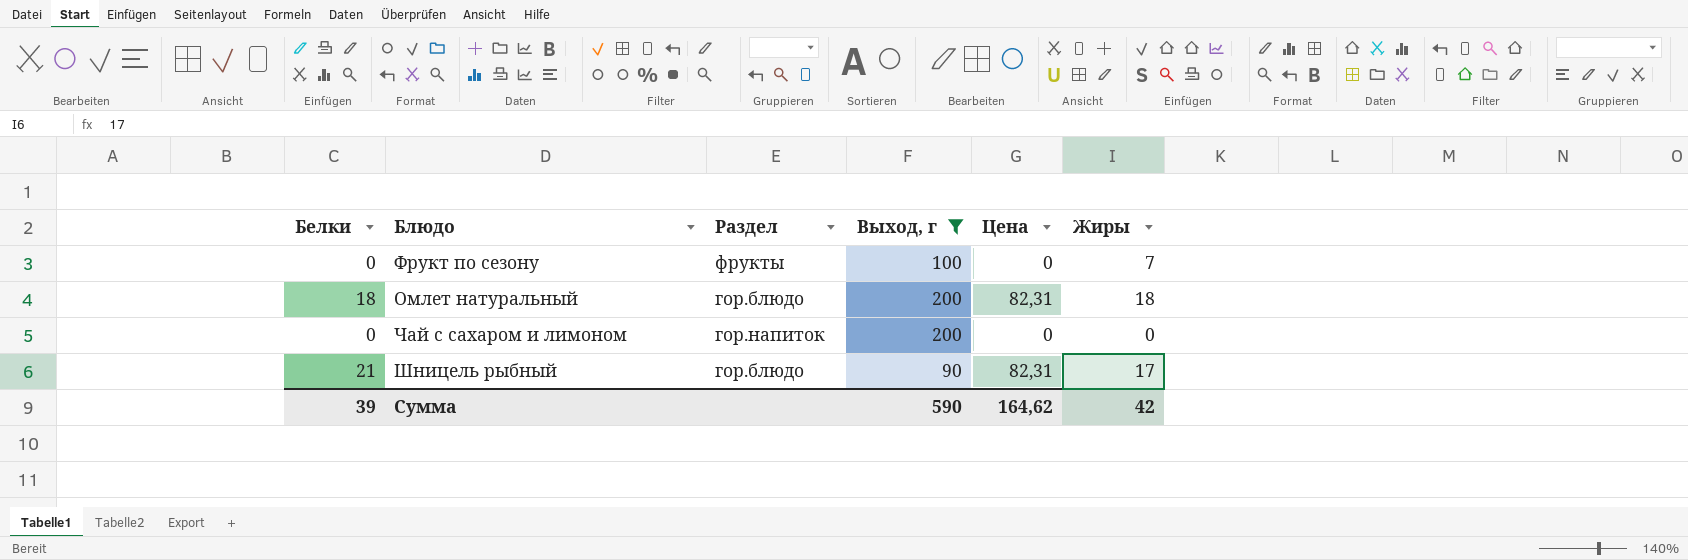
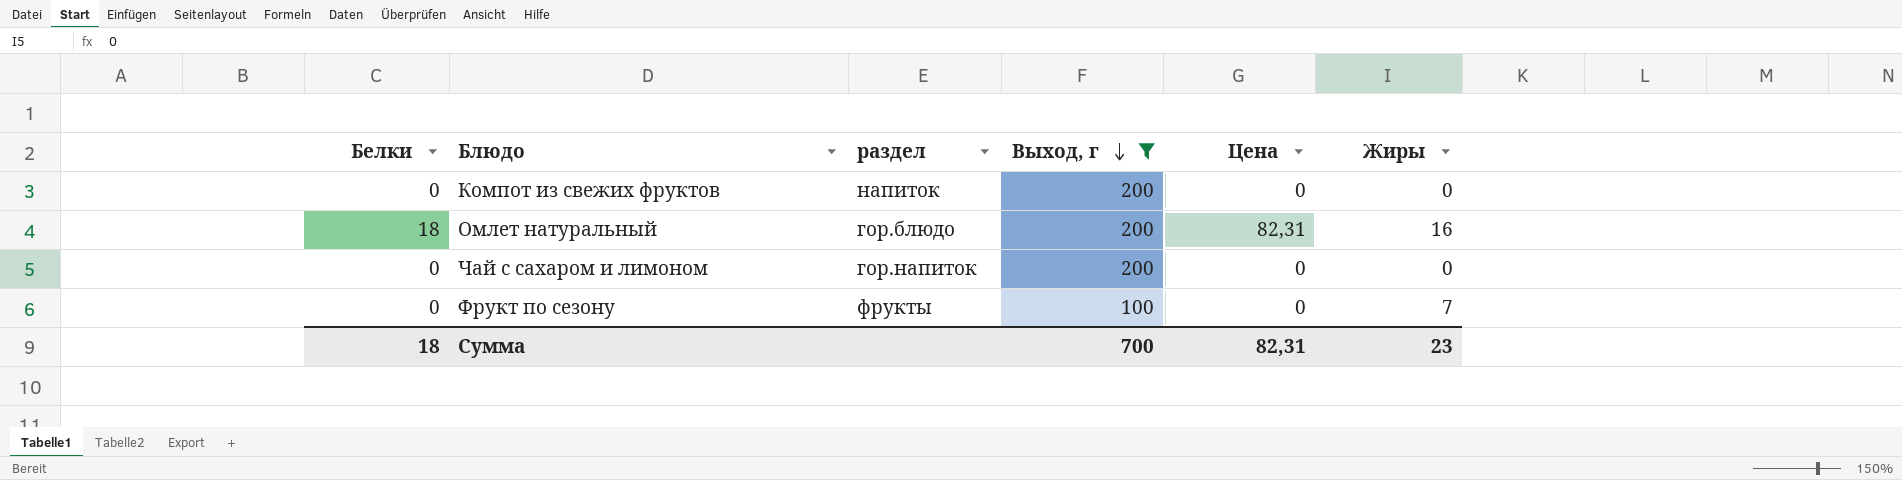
row order: none -> Выход, г descending
column name: Раздел -> раздел
row Шницель рыбный: 21 | гор.блюдо | 90 | 82,31 | 17 -> none
row Компот из свежих фруктов: none -> 0 | напиток | 200 | 0 | 0
Омлет натуральный | Жиры: 18 -> 16
Сумма | Белки: 39 -> 18
Сумма | Выход, г: 590 -> 700
Сумма | Цена: 164,62 -> 82,31
Сумма | Жиры: 42 -> 23

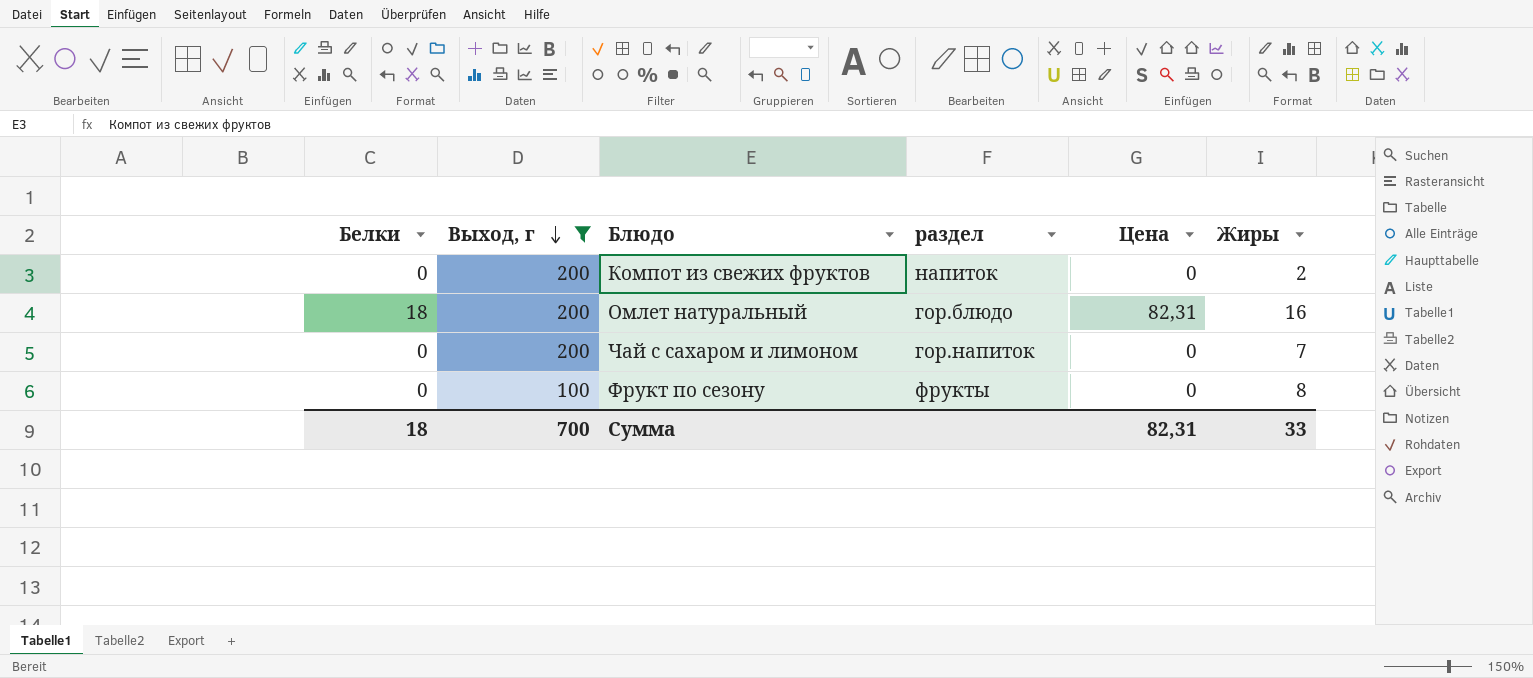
column Выход, г | position: 4 -> 2
Компот из свежих фруктов | Жиры: 0 -> 2
Чай с сахаром и лимоном | Жиры: 0 -> 7
Фрукт по сезону | Жиры: 7 -> 8
Сумма | Жиры: 23 -> 33

